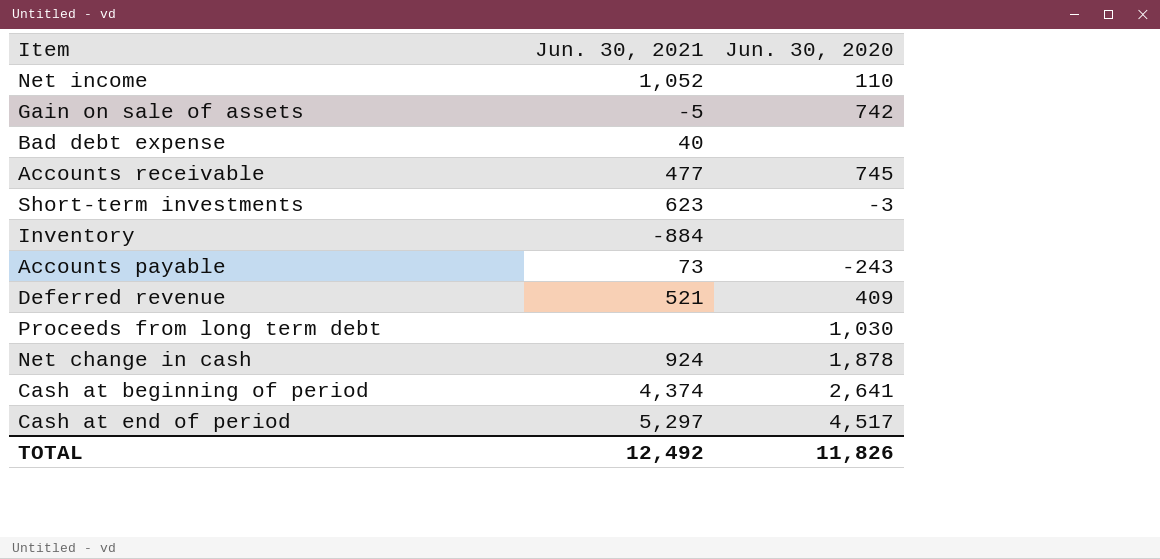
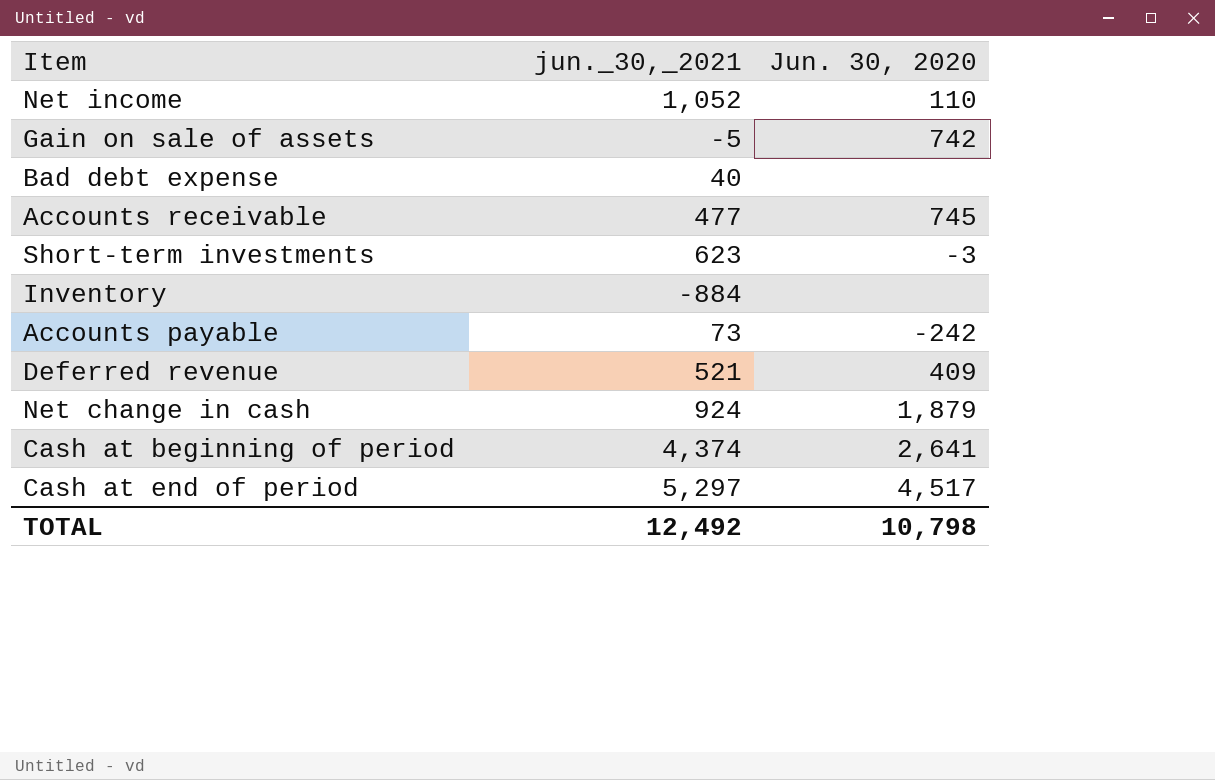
column name: Jun. 30, 2021 -> jun._30,_2021
row Proceeds from long term debt: none | 1,030 -> none
Accounts payable | Jun. 30, 2020: -243 -> -242
Net change in cash | Jun. 30, 2020: 1,878 -> 1,879
TOTAL | Jun. 30, 2020: 11,826 -> 10,798

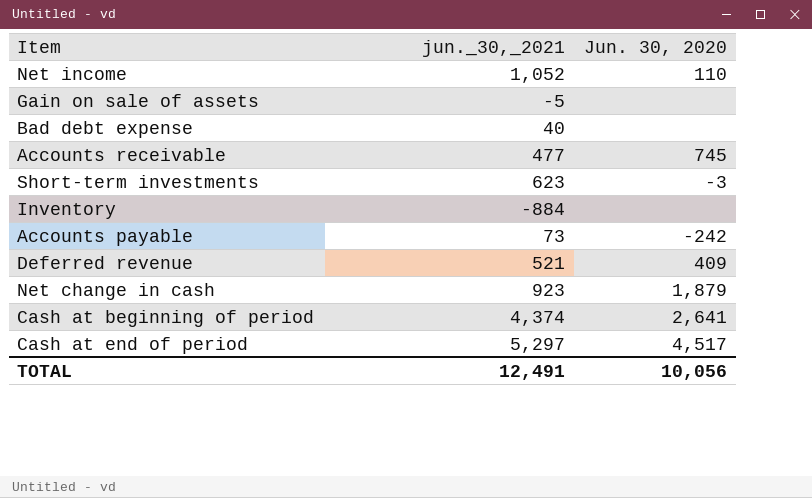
Gain on sale of assets | Jun. 30, 2020: 742 -> none
Net change in cash | jun._30,_2021: 924 -> 923
TOTAL | jun._30,_2021: 12,492 -> 12,491
TOTAL | Jun. 30, 2020: 10,798 -> 10,056

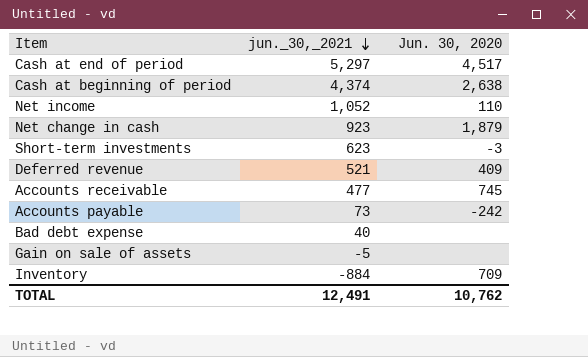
row order: none -> jun._30,_2021 descending
Cash at beginning of period | Jun. 30, 2020: 2,641 -> 2,638
Inventory | Jun. 30, 2020: none -> 709
TOTAL | Jun. 30, 2020: 10,056 -> 10,762

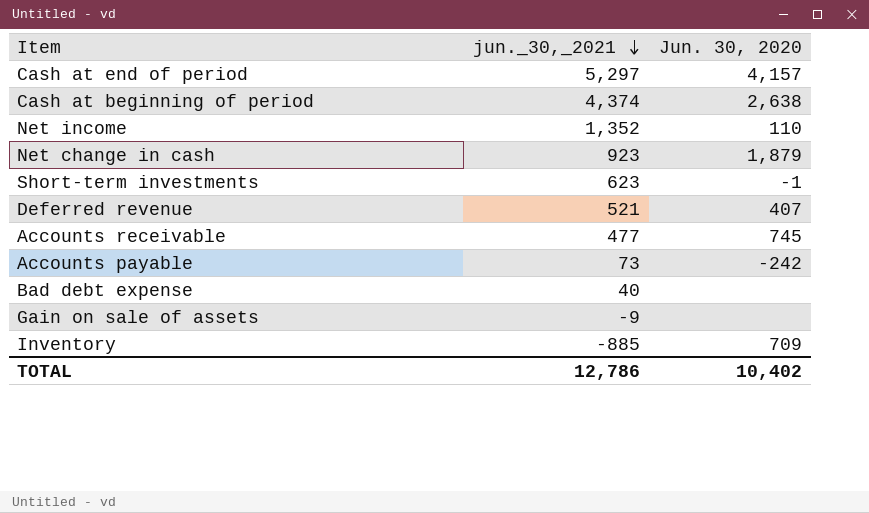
Cash at end of period | Jun. 30, 2020: 4,517 -> 4,157
Net income | jun._30,_2021: 1,052 -> 1,352
Short-term investments | Jun. 30, 2020: -3 -> -1
Deferred revenue | Jun. 30, 2020: 409 -> 407
Gain on sale of assets | jun._30,_2021: -5 -> -9
Inventory | jun._30,_2021: -884 -> -885
TOTAL | jun._30,_2021: 12,491 -> 12,786
TOTAL | Jun. 30, 2020: 10,762 -> 10,402

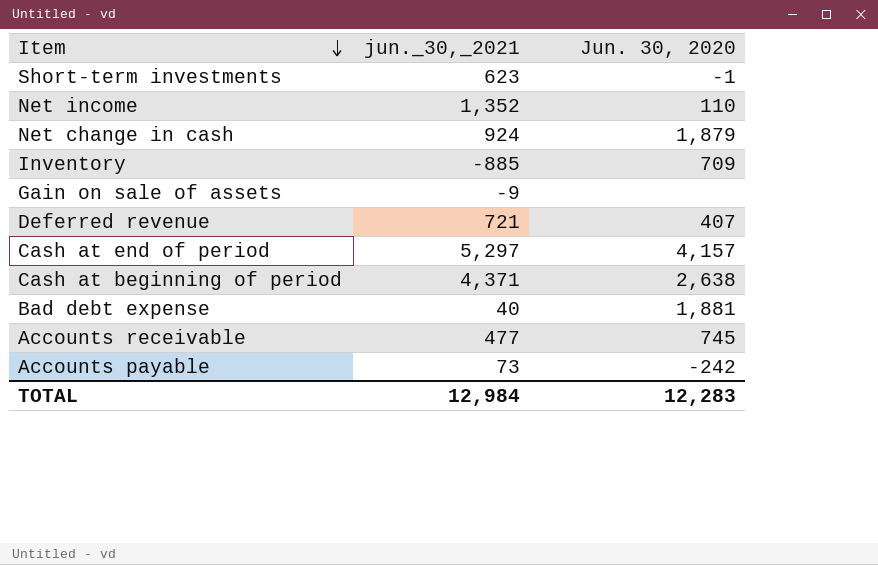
row order: jun._30,_2021 descending -> Item descending
Net change in cash | jun._30,_2021: 923 -> 924
Deferred revenue | jun._30,_2021: 521 -> 721
Cash at beginning of period | jun._30,_2021: 4,374 -> 4,371
Bad debt expense | Jun. 30, 2020: none -> 1,881
TOTAL | jun._30,_2021: 12,786 -> 12,984
TOTAL | Jun. 30, 2020: 10,402 -> 12,283

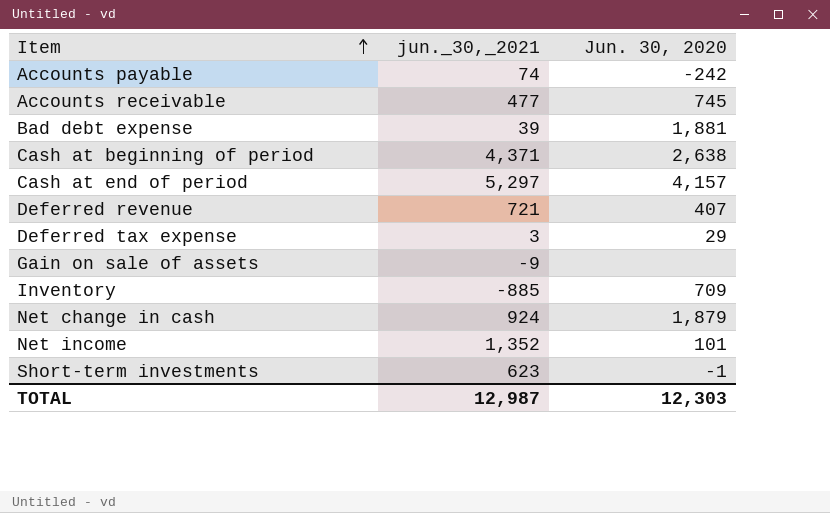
row order: Item descending -> Item ascending
Accounts payable | jun._30,_2021: 73 -> 74
Bad debt expense | jun._30,_2021: 40 -> 39
row Deferred tax expense: none -> 3 | 29
Net income | Jun. 30, 2020: 110 -> 101
TOTAL | jun._30,_2021: 12,984 -> 12,987
TOTAL | Jun. 30, 2020: 12,283 -> 12,303

